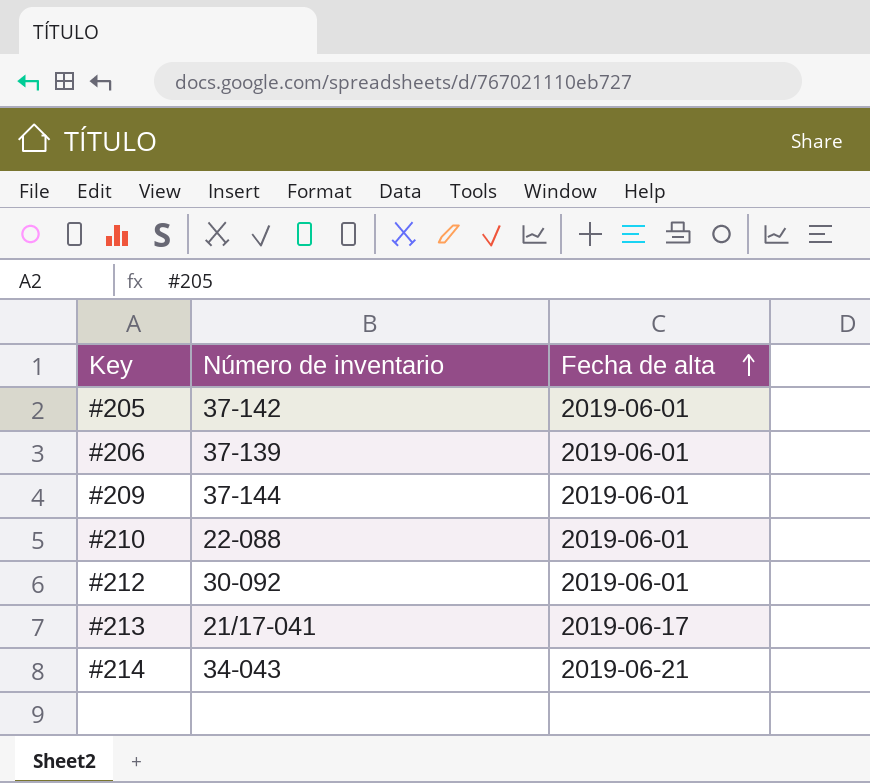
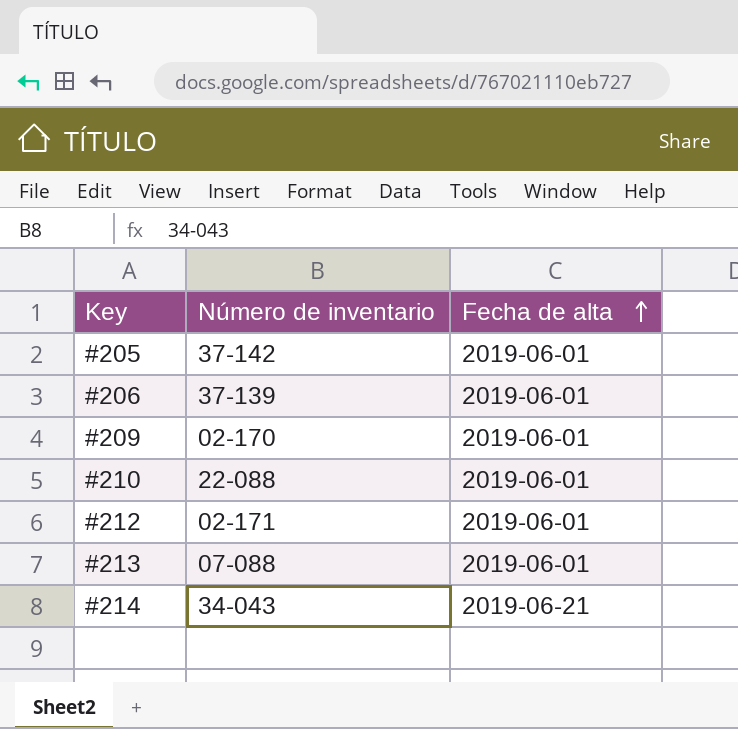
#209 | Número de inventario: 37-144 -> 02-170
#212 | Número de inventario: 30-092 -> 02-171
#213 | Número de inventario: 21/17-041 -> 07-088
#213 | Fecha de alta: 2019-06-17 -> 2019-06-01

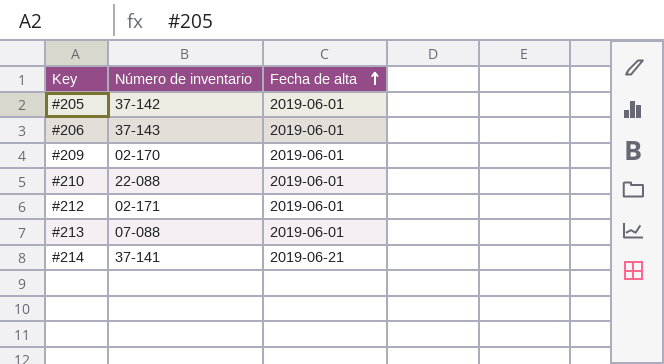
#206 | Número de inventario: 37-139 -> 37-143
#214 | Número de inventario: 34-043 -> 37-141

